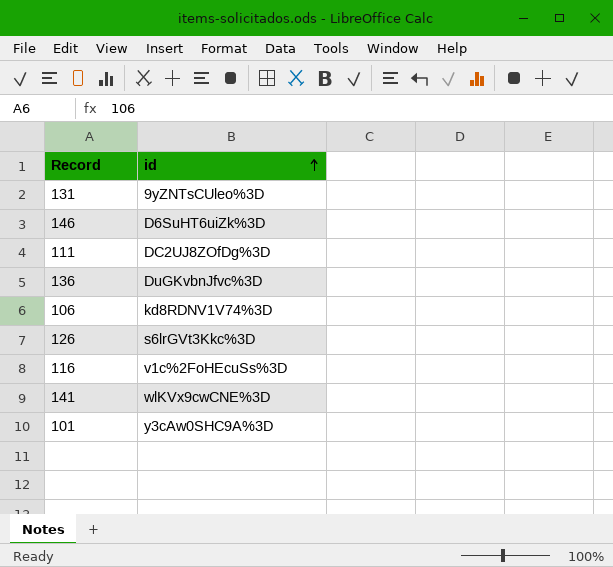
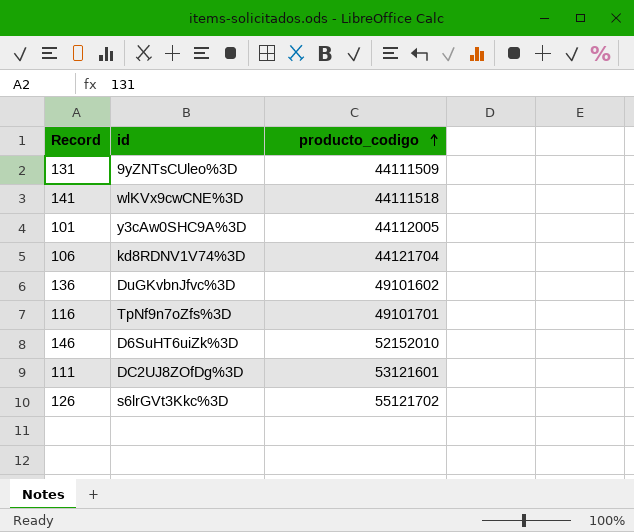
row order: id ascending -> producto_codigo ascending
column producto_codigo | position: none -> 3
116 | id: v1c%2FoHEcuSs%3D -> TpNf9n7oZfs%3D

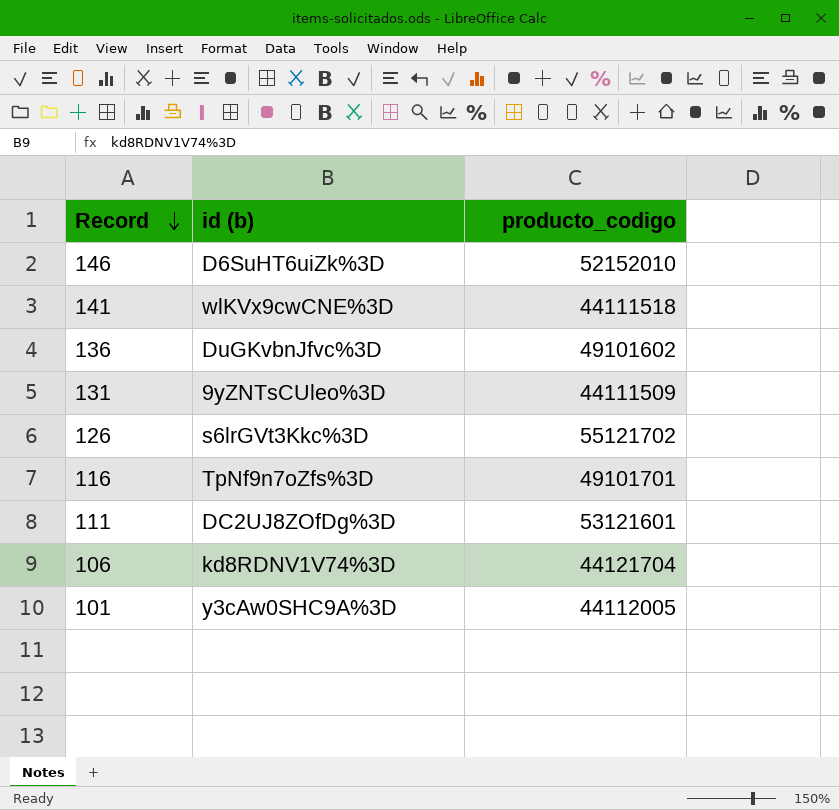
row order: producto_codigo ascending -> Record descending
column name: id -> id (b)

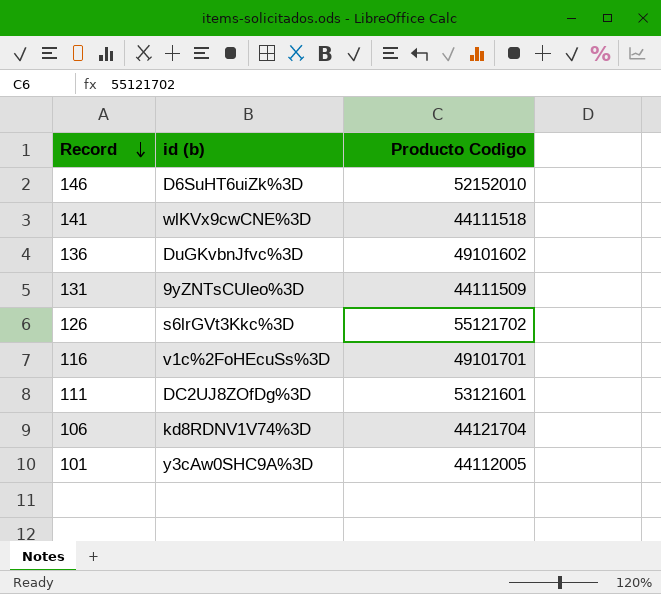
column name: producto_codigo -> Producto Codigo
116 | id (b): TpNf9n7oZfs%3D -> v1c%2FoHEcuSs%3D

